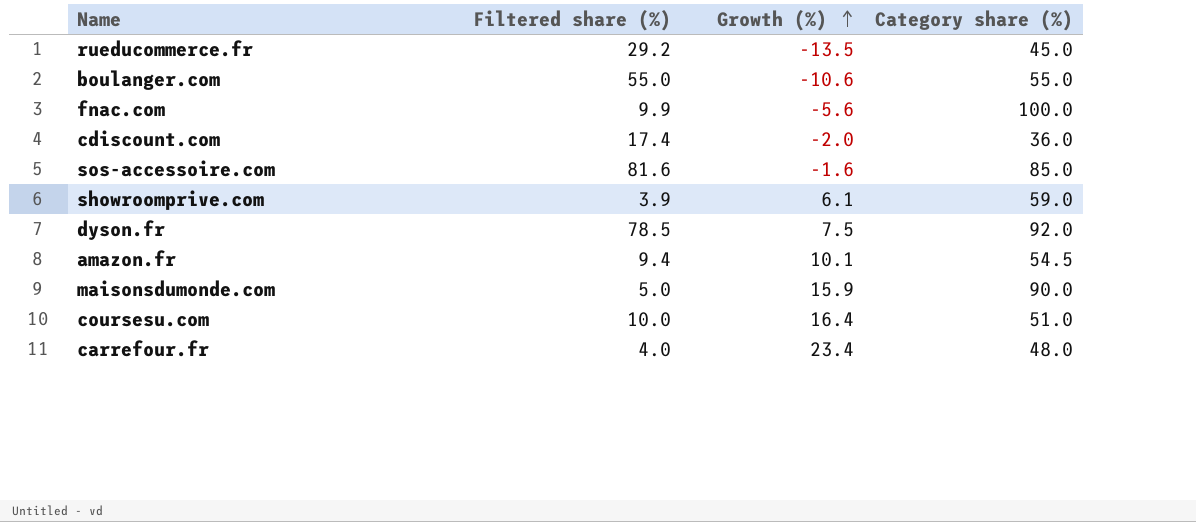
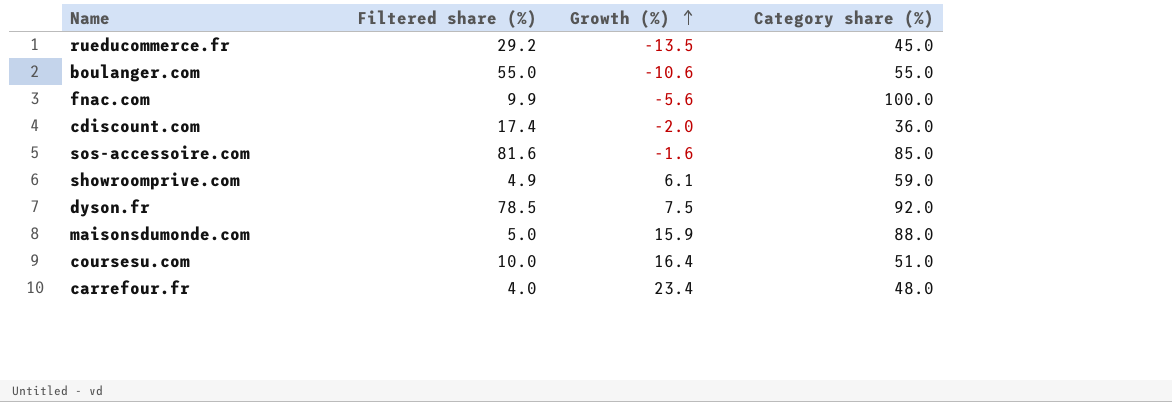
row amazon.fr: 9.4 | 10.1 | 54.5 -> none
showroomprive.com | Filtered share (%): 3.9 -> 4.9
maisonsdumonde.com | Category share (%): 90.0 -> 88.0

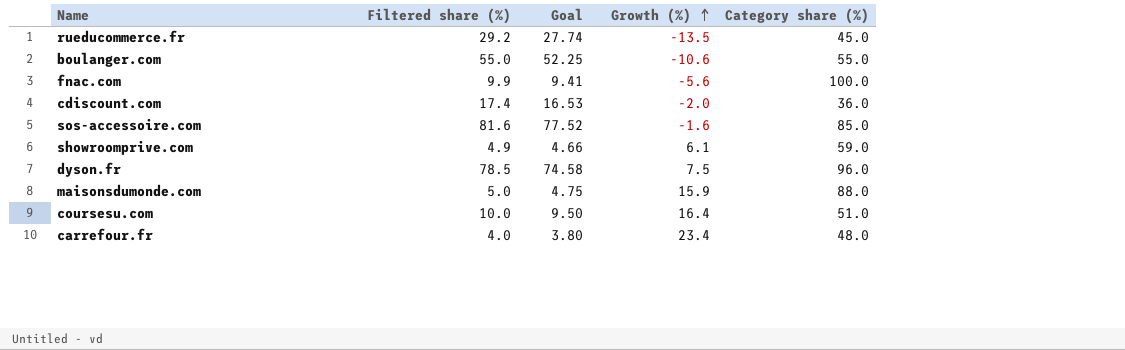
column Goal | formula: none -> [Filtered share (%)] * 0.95
dyson.fr | Category share (%): 92.0 -> 96.0

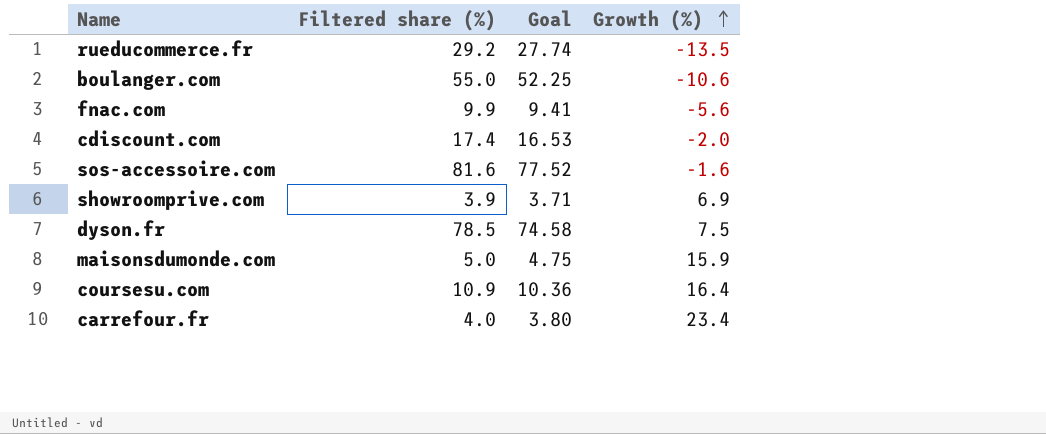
column Category share (%) | position: 5 -> none
showroomprive.com | Filtered share (%): 4.9 -> 3.9
showroomprive.com | Goal: 4.66 -> 3.71
showroomprive.com | Growth (%): 6.1 -> 6.9
coursesu.com | Filtered share (%): 10.0 -> 10.9
coursesu.com | Goal: 9.50 -> 10.36

